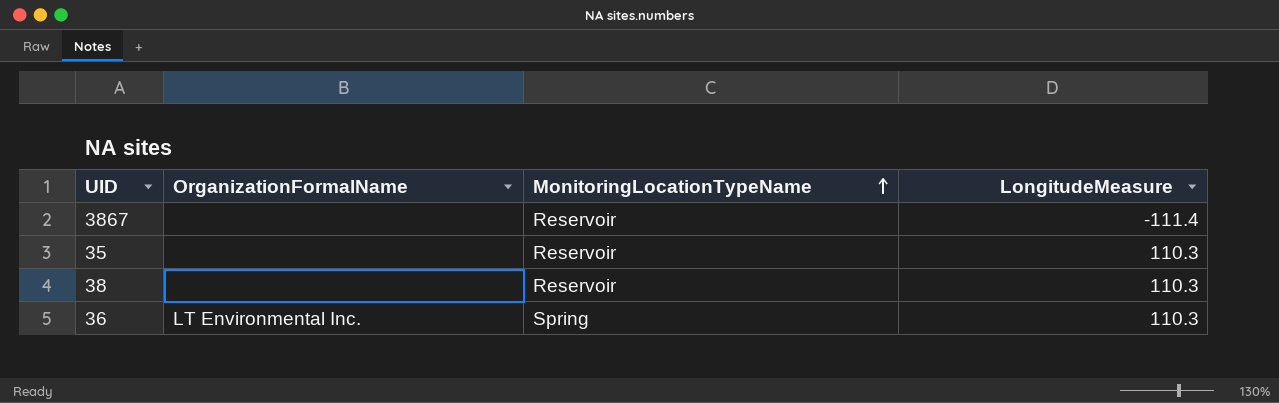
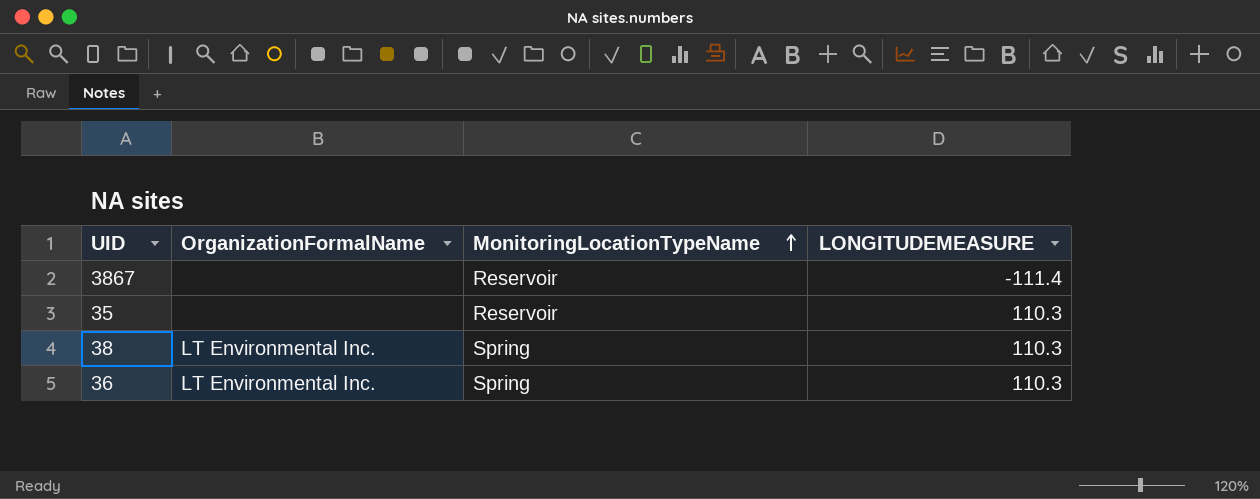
column name: LongitudeMeasure -> LONGITUDEMEASURE
38 | OrganizationFormalName: none -> LT Environmental Inc.
38 | MonitoringLocationTypeName: Reservoir -> Spring

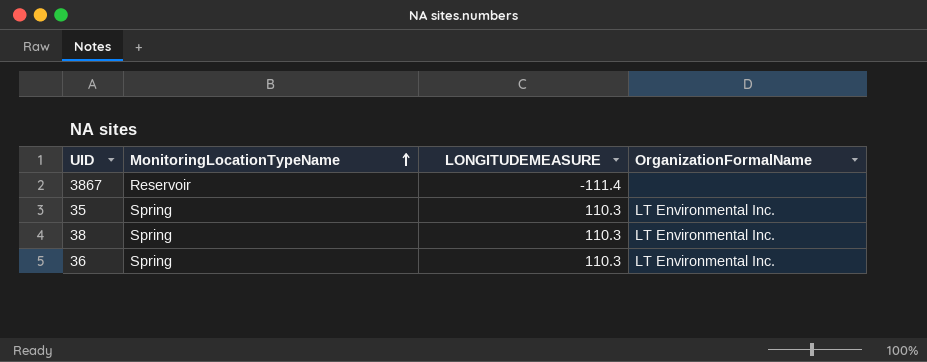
column OrganizationFormalName | position: 2 -> 4
35 | MonitoringLocationTypeName: Reservoir -> Spring
35 | OrganizationFormalName: none -> LT Environmental Inc.

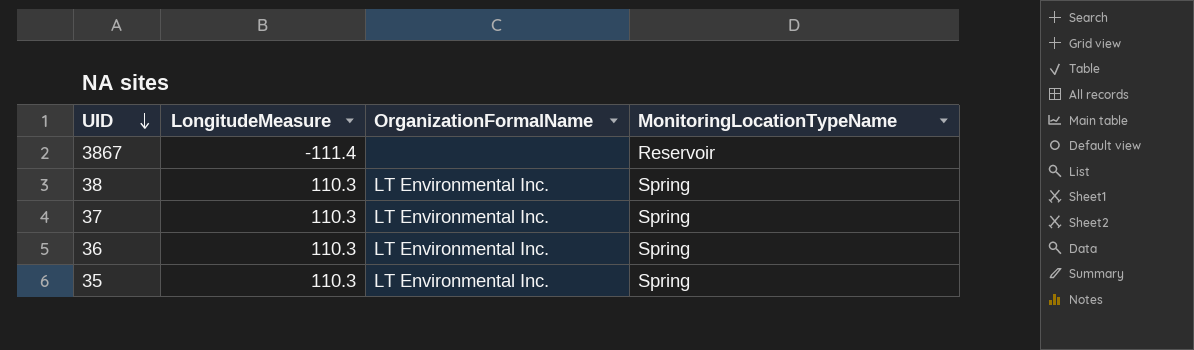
row order: MonitoringLocationTypeName ascending -> UID descending
column name: LONGITUDEMEASURE -> LongitudeMeasure
column MonitoringLocationTypeName | position: 2 -> 4
row 37: none -> 110.3 | LT Environmental Inc. | Spring

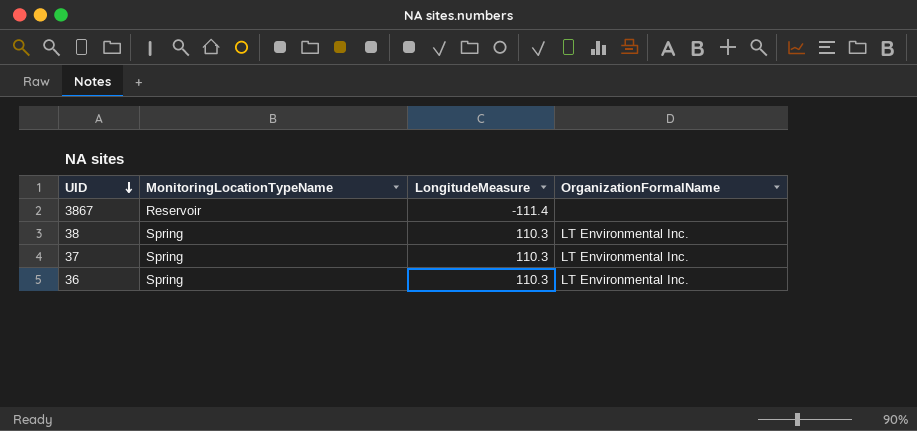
column MonitoringLocationTypeName | position: 4 -> 2
row 35: 110.3 | LT Environmental Inc. | Spring -> none

